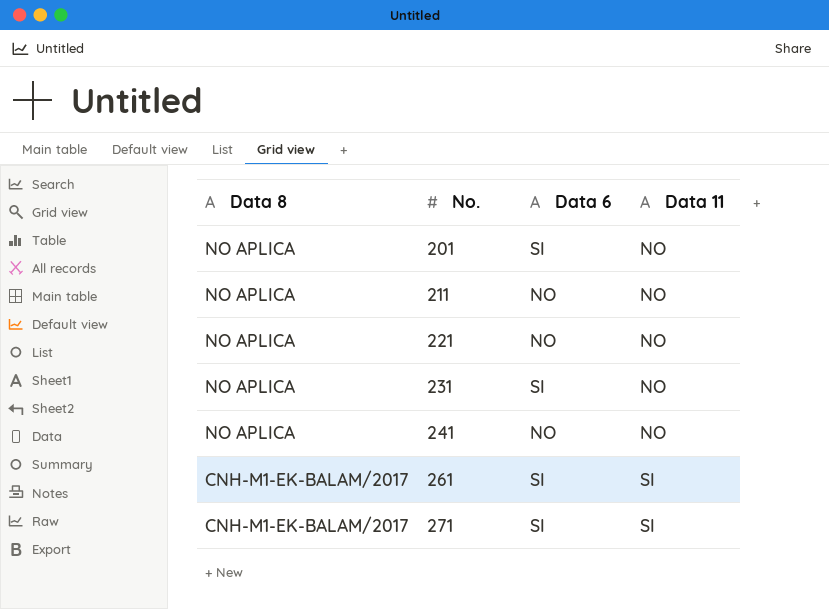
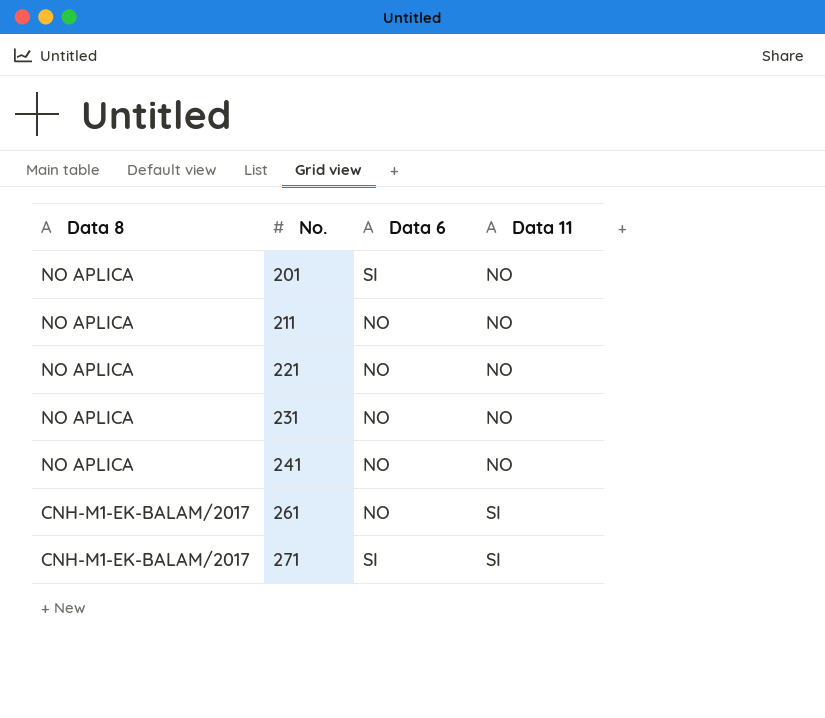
231 | Data 6: SI -> NO
261 | Data 6: SI -> NO

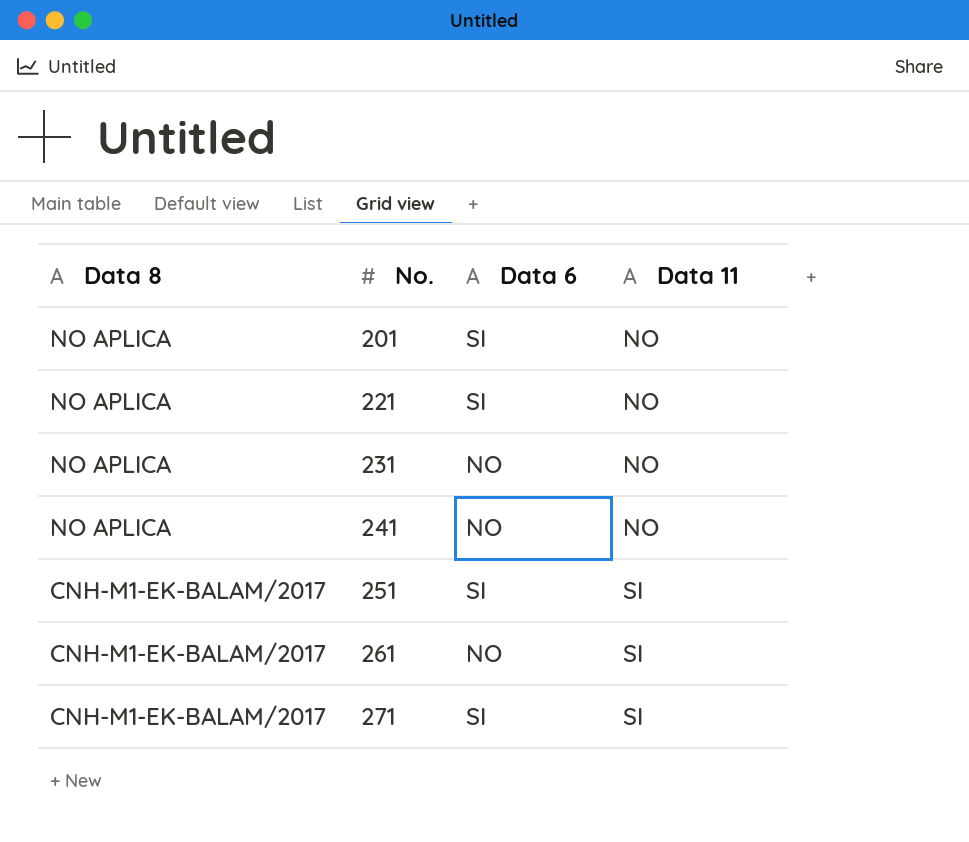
row 211: NO APLICA | NO | NO -> none
221 | Data 6: NO -> SI
row 251: none -> CNH-M1-EK-BALAM/2017 | SI | SI

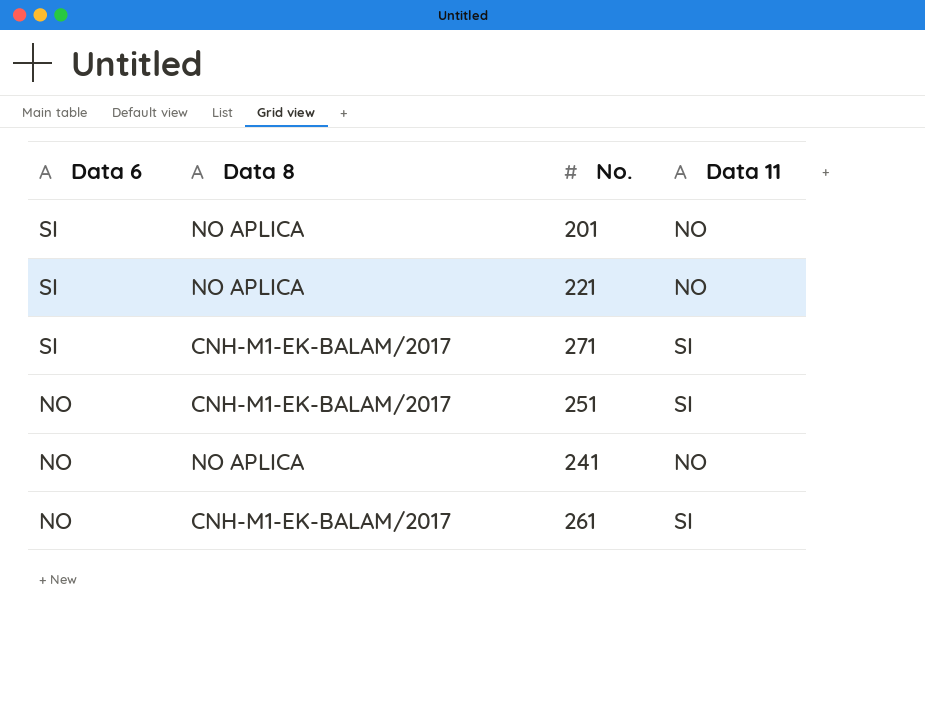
row order: Data 8 descending -> Data 6 descending
column Data 6 | position: 3 -> 1
row 231: NO APLICA | NO | NO -> none
251 | Data 6: SI -> NO

